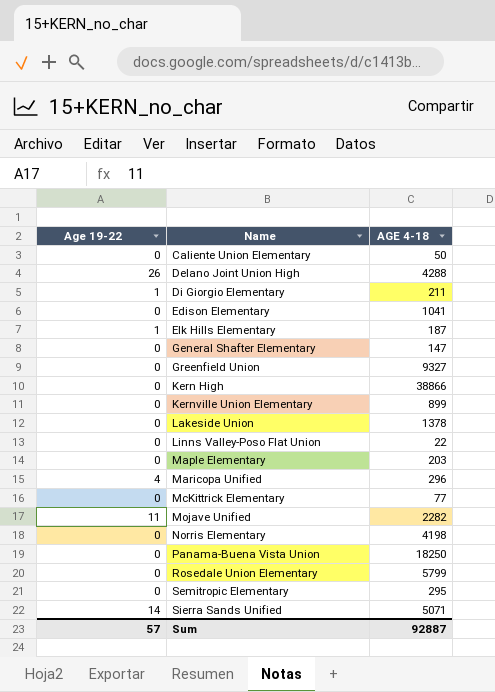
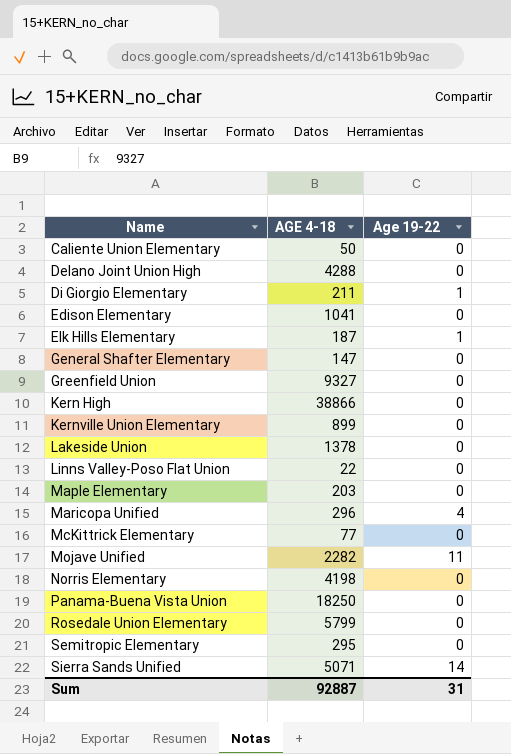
column Age 19-22 | position: 1 -> 3
Delano Joint Union High | Age 19-22: 26 -> 0
Sum | Age 19-22: 57 -> 31

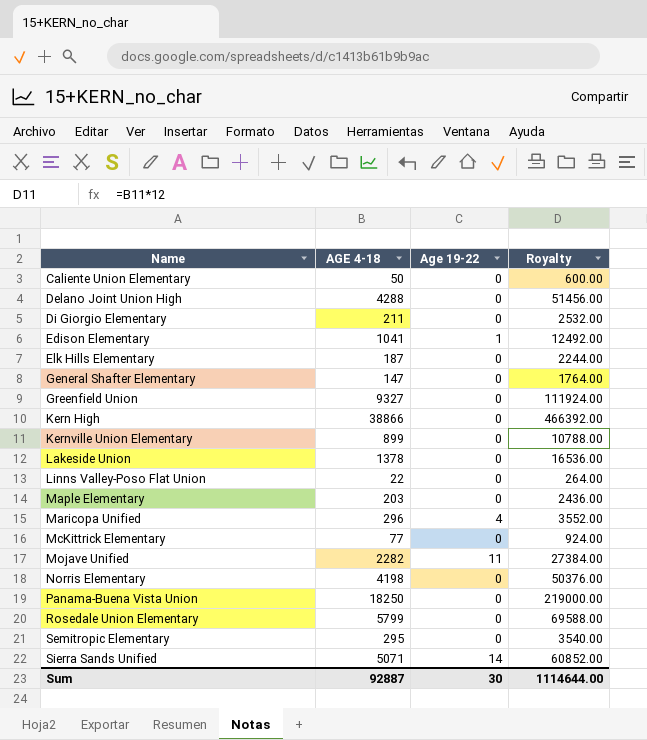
column Royalty | formula: none -> [AGE 4-18] * 12
Di Giorgio Elementary | Age 19-22: 1 -> 0
Edison Elementary | Age 19-22: 0 -> 1
Elk Hills Elementary | Age 19-22: 1 -> 0
Sum | Age 19-22: 31 -> 30

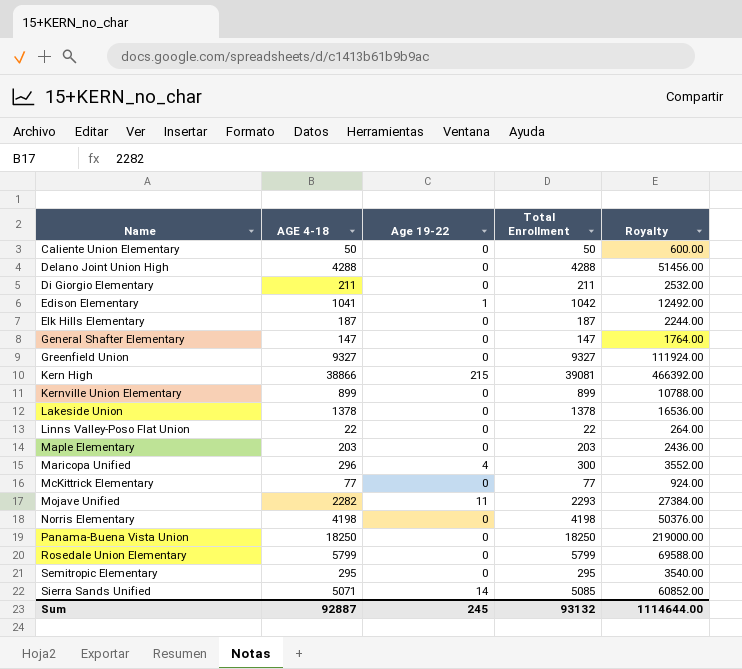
column Total Enrollment | formula: none -> [AGE 4-18] + [Age 19-22]
Kern High | Age 19-22: 0 -> 215
Sum | Age 19-22: 30 -> 245

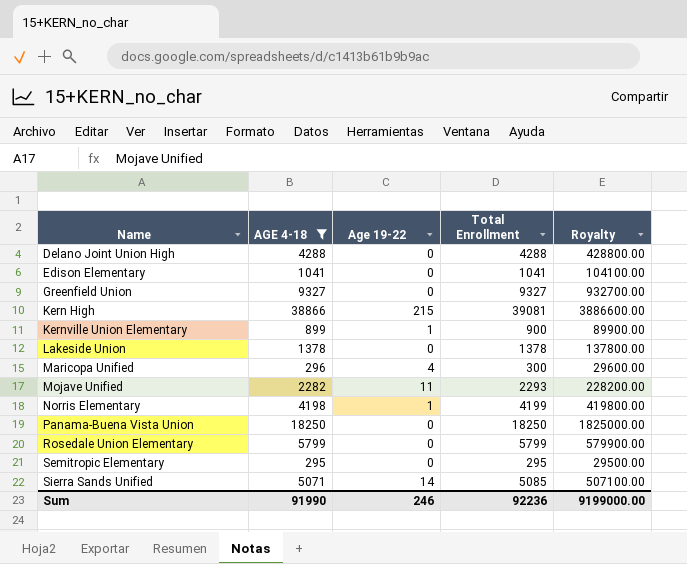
filter: none -> AGE 4-18 >= 295
column Royalty | formula: [AGE 4-18] * 12 -> [AGE 4-18] * 100
Edison Elementary | Age 19-22: 1 -> 0
Edison Elementary | Total Enrollment: 1042 -> 1041
Kernville Union Elementary | Age 19-22: 0 -> 1
Kernville Union Elementary | Total Enrollment: 899 -> 900
Norris Elementary | Age 19-22: 0 -> 1
Norris Elementary | Total Enrollment: 4198 -> 4199
Sum | AGE 4-18: 92887 -> 91990
Sum | Age 19-22: 245 -> 246
Sum | Total Enrollment: 93132 -> 92236
Sum | Royalty: 1114644.00 -> 9199000.00

